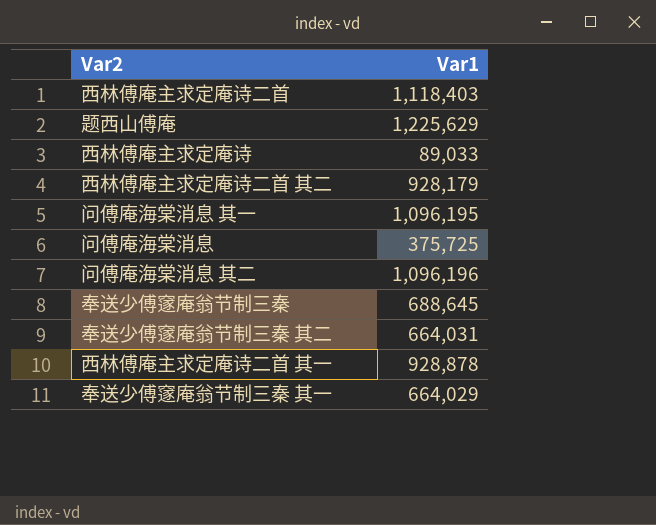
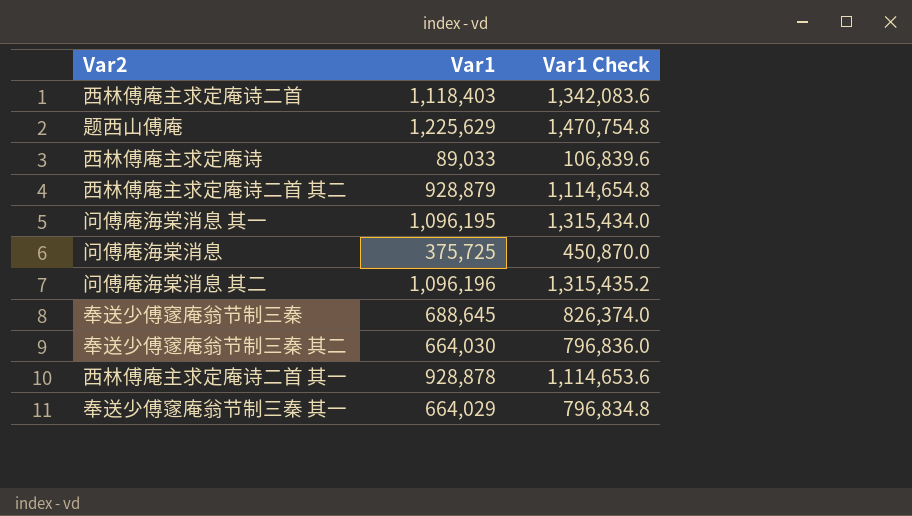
column Var1 Check | formula: none -> [Var1] * 1.2
西林傅庵主求定庵诗二首 其二 | Var1: 928,179 -> 928,879
奉送少傅䆳庵翁节制三秦 其二 | Var1: 664,031 -> 664,030

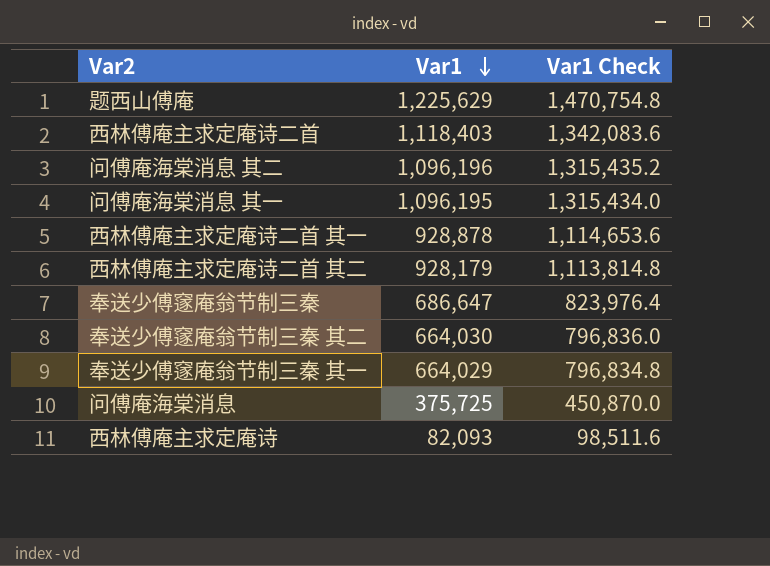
row order: none -> Var1 descending
西林傅庵主求定庵诗二首 其二 | Var1: 928,879 -> 928,179
西林傅庵主求定庵诗二首 其二 | Var1 Check: 1,114,654.8 -> 1,113,814.8
奉送少傅䆳庵翁节制三秦 | Var1: 688,645 -> 686,647
奉送少傅䆳庵翁节制三秦 | Var1 Check: 826,374.0 -> 823,976.4
西林傅庵主求定庵诗 | Var1: 89,033 -> 82,093
西林傅庵主求定庵诗 | Var1 Check: 106,839.6 -> 98,511.6

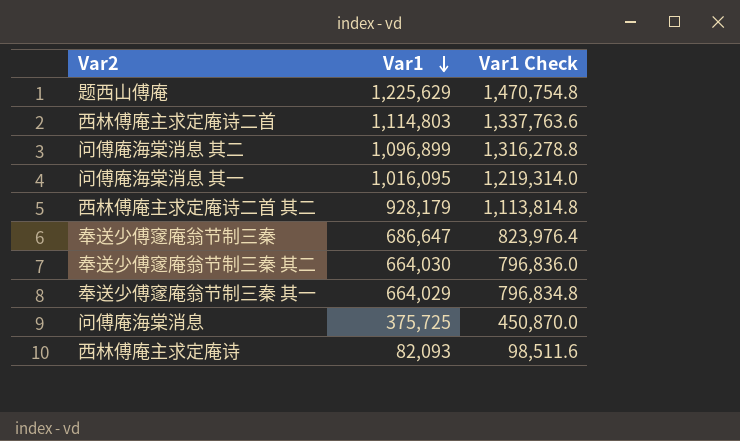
row 西林傅庵主求定庵诗二首 其一: 928,878 | 1,114,653.6 -> none
西林傅庵主求定庵诗二首 | Var1: 1,118,403 -> 1,114,803
西林傅庵主求定庵诗二首 | Var1 Check: 1,342,083.6 -> 1,337,763.6
问傅庵海棠消息 其二 | Var1: 1,096,196 -> 1,096,899
问傅庵海棠消息 其二 | Var1 Check: 1,315,435.2 -> 1,316,278.8
问傅庵海棠消息 其一 | Var1: 1,096,195 -> 1,016,095
问傅庵海棠消息 其一 | Var1 Check: 1,315,434.0 -> 1,219,314.0

